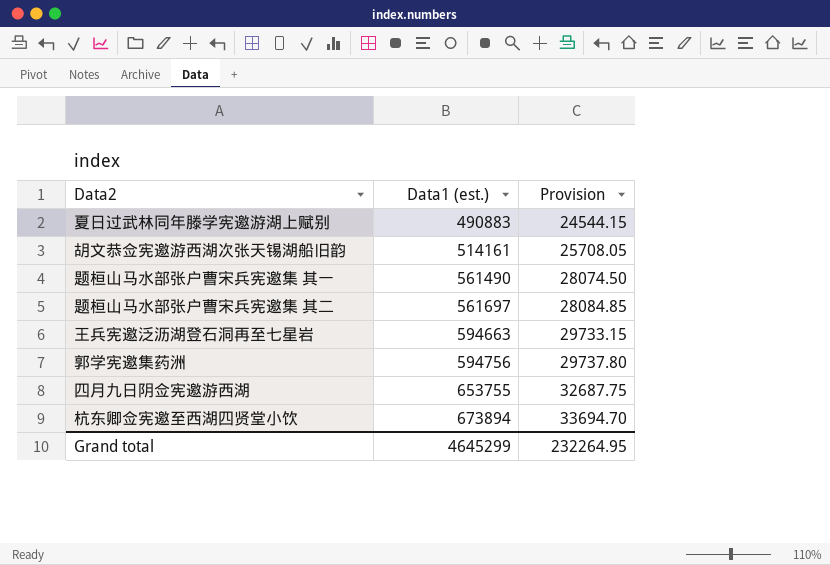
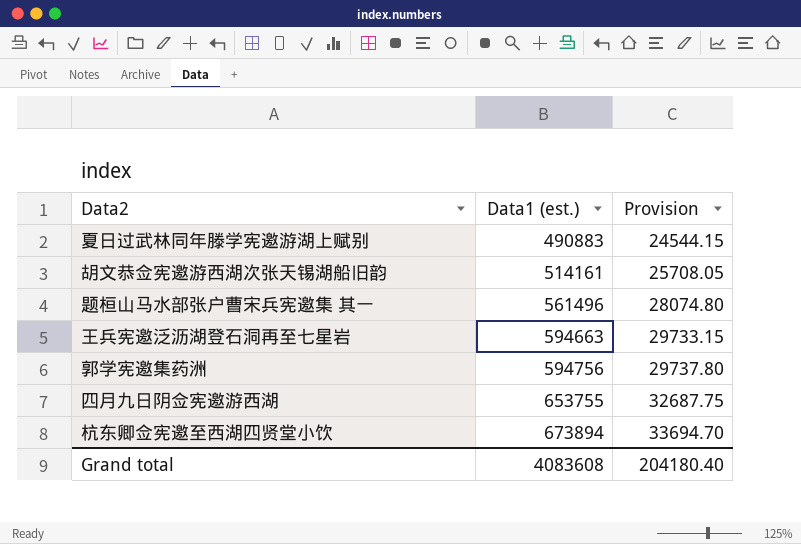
row 题桓山马水部张户曹宋兵宪邀集 其二: 561697 | 28084.85 -> none
题桓山马水部张户曹宋兵宪邀集 其一 | Data1 (est.): 561490 -> 561496
题桓山马水部张户曹宋兵宪邀集 其一 | Provision: 28074.50 -> 28074.80
Grand total | Data1 (est.): 4645299 -> 4083608
Grand total | Provision: 232264.95 -> 204180.40

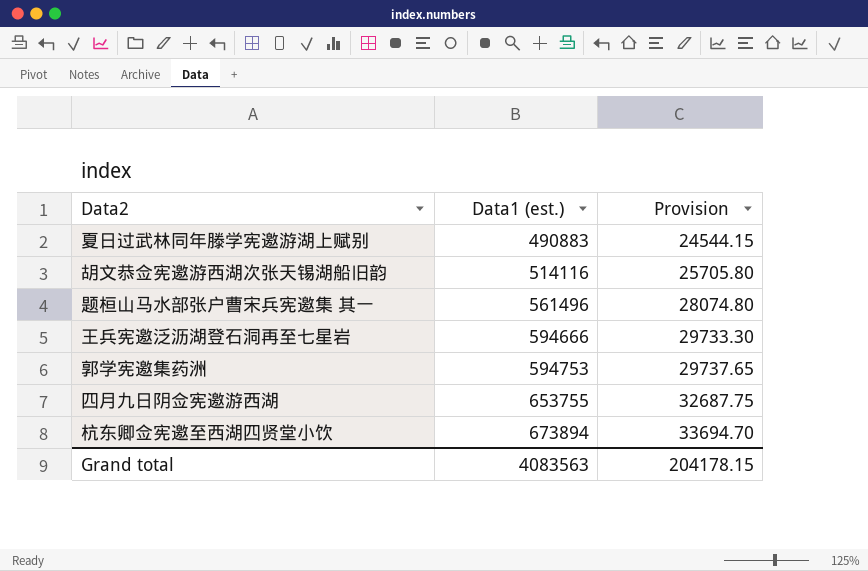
胡文恭佥宪邀游西湖次张天锡湖船旧韵 | Data1 (est.): 514161 -> 514116
胡文恭佥宪邀游西湖次张天锡湖船旧韵 | Provision: 25708.05 -> 25705.80
王兵宪邀泛沥湖登石洞再至七星岩 | Data1 (est.): 594663 -> 594666
王兵宪邀泛沥湖登石洞再至七星岩 | Provision: 29733.15 -> 29733.30
郭学宪邀集药洲 | Data1 (est.): 594756 -> 594753
郭学宪邀集药洲 | Provision: 29737.80 -> 29737.65
Grand total | Data1 (est.): 4083608 -> 4083563
Grand total | Provision: 204180.40 -> 204178.15

